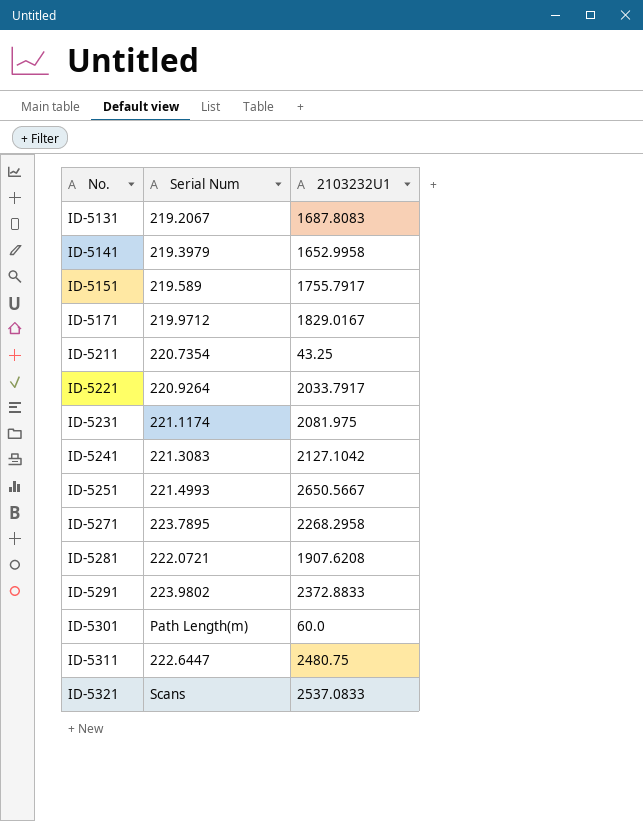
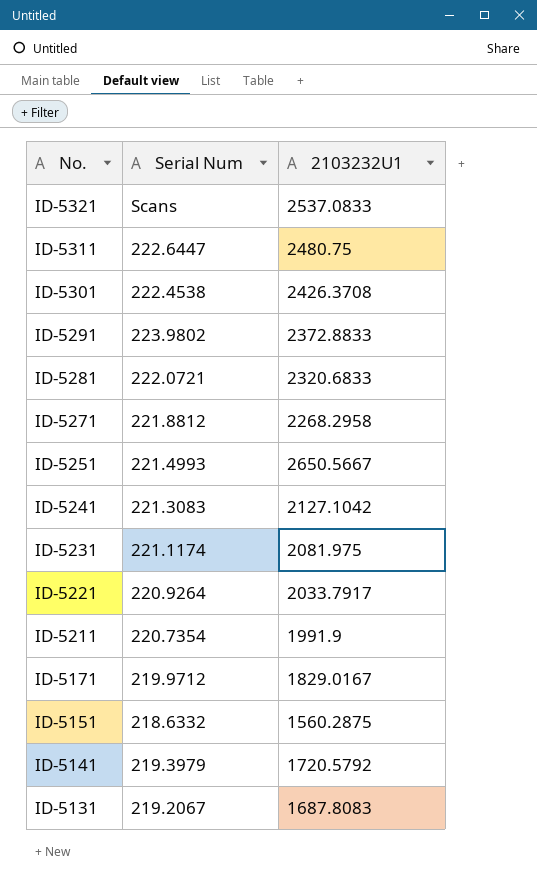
row order: No. ascending -> No. descending
ID-5301 | Serial Num: Path Length(m) -> 222.4538
ID-5301 | 2103232U1: 60.0 -> 2426.3708
ID-5281 | 2103232U1: 1907.6208 -> 2320.6833
ID-5271 | Serial Num: 223.7895 -> 221.8812
ID-5211 | 2103232U1: 43.25 -> 1991.9
ID-5151 | Serial Num: 219.589 -> 218.6332
ID-5151 | 2103232U1: 1755.7917 -> 1560.2875
ID-5141 | 2103232U1: 1652.9958 -> 1720.5792

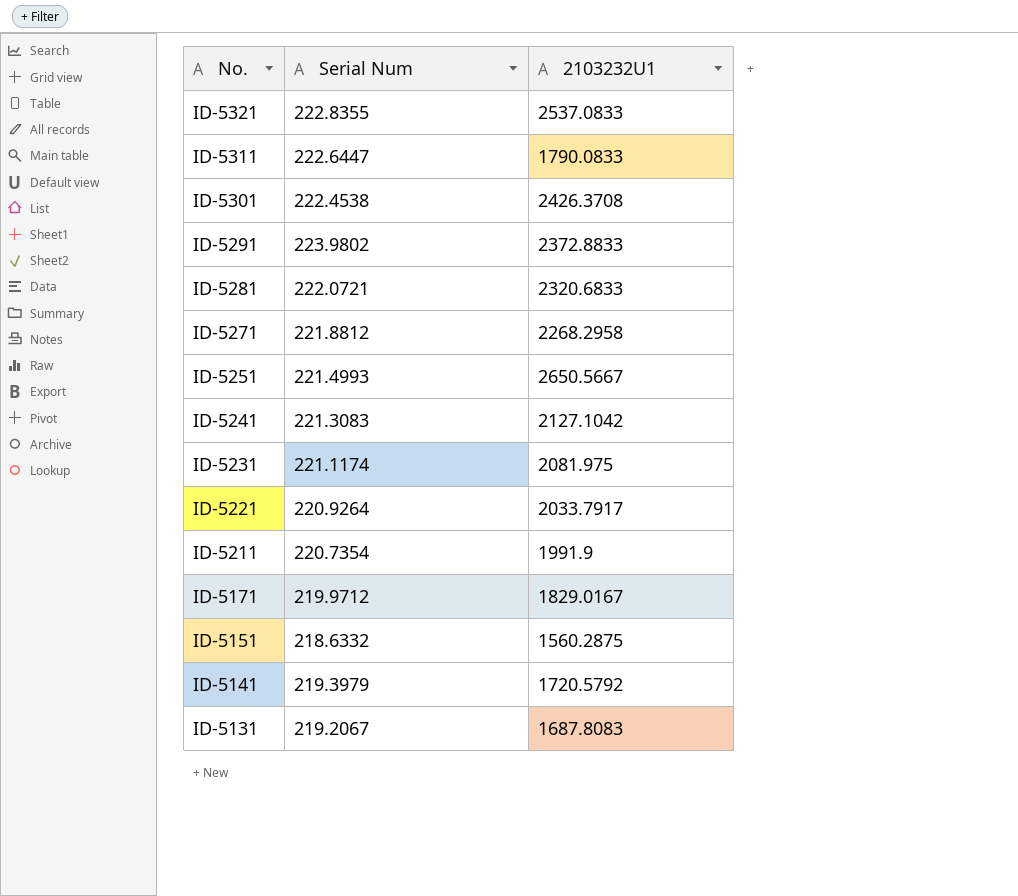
ID-5321 | Serial Num: Scans -> 222.8355
ID-5311 | 2103232U1: 2480.75 -> 1790.0833

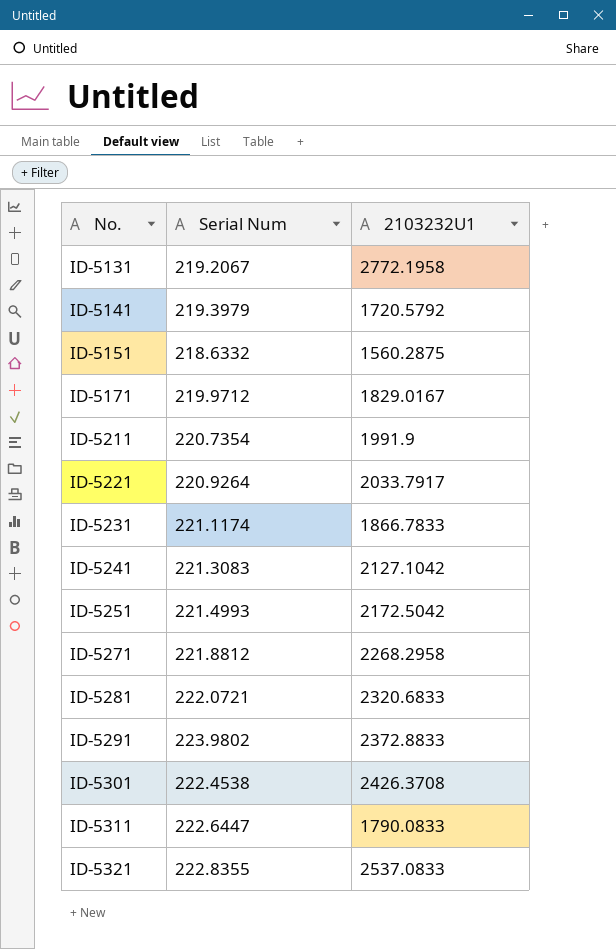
row order: No. descending -> No. ascending
ID-5131 | 2103232U1: 1687.8083 -> 2772.1958
ID-5231 | 2103232U1: 2081.975 -> 1866.7833
ID-5251 | 2103232U1: 2650.5667 -> 2172.5042

